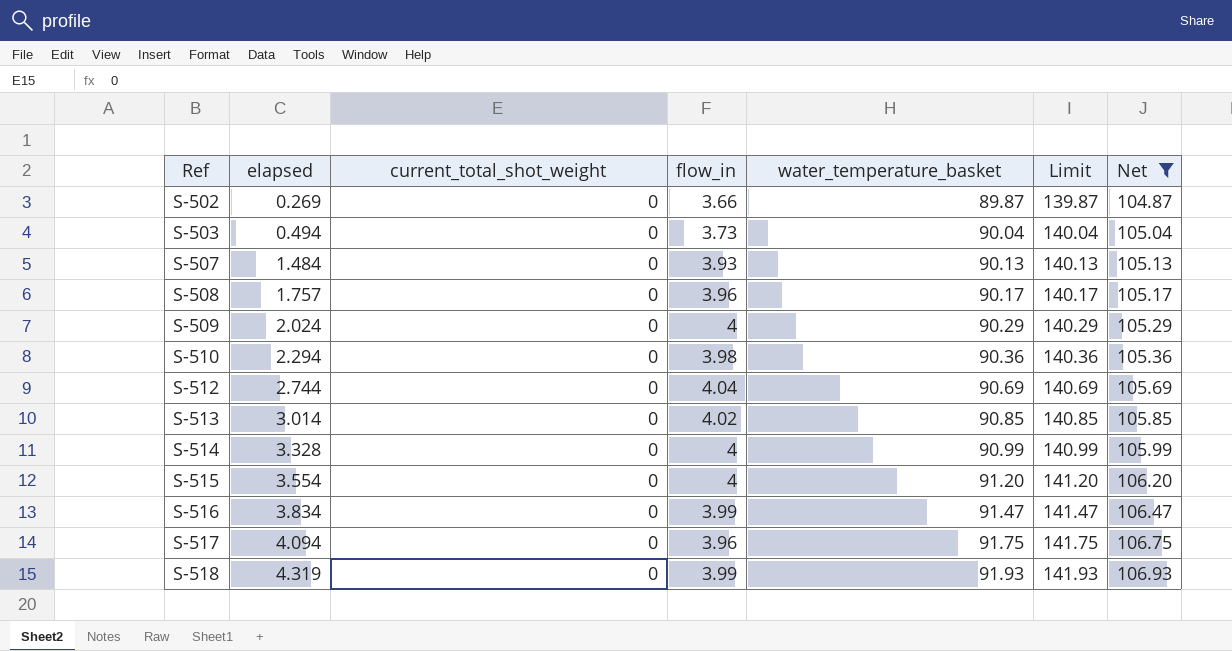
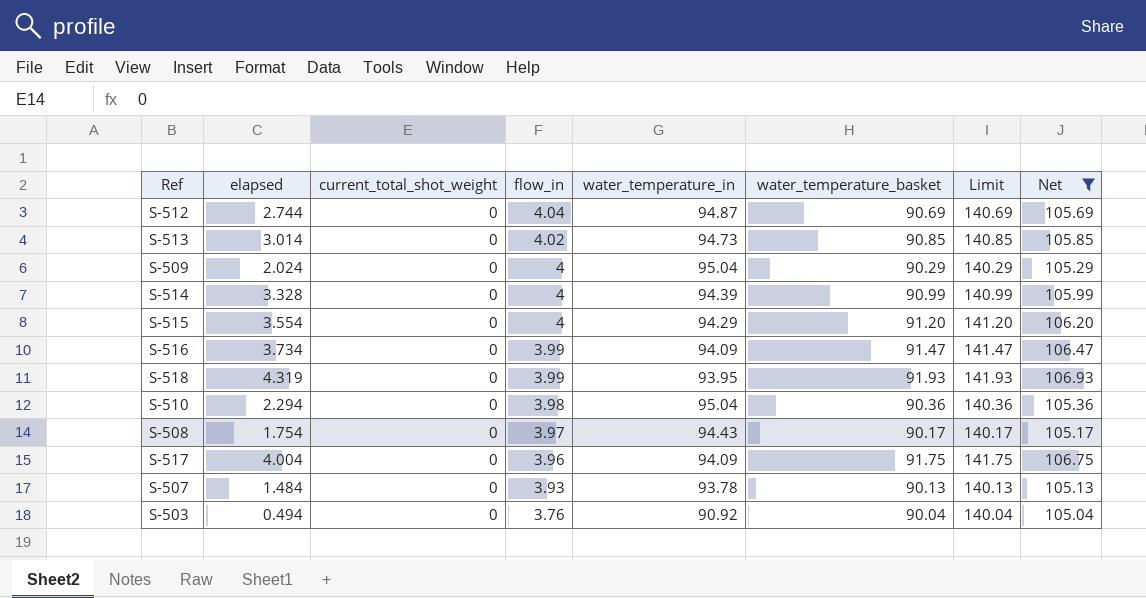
row order: Ref ascending -> flow_in descending
column water_temperature_in | position: none -> 5
row S-502: 0.269 | 0 | 3.66 | 89.87 | 139.87 | 104.87 -> none
S-516 | elapsed: 3.834 -> 3.734
S-508 | elapsed: 1.757 -> 1.754
S-508 | flow_in: 3.96 -> 3.97
S-517 | elapsed: 4.094 -> 4.004
S-503 | flow_in: 3.73 -> 3.76

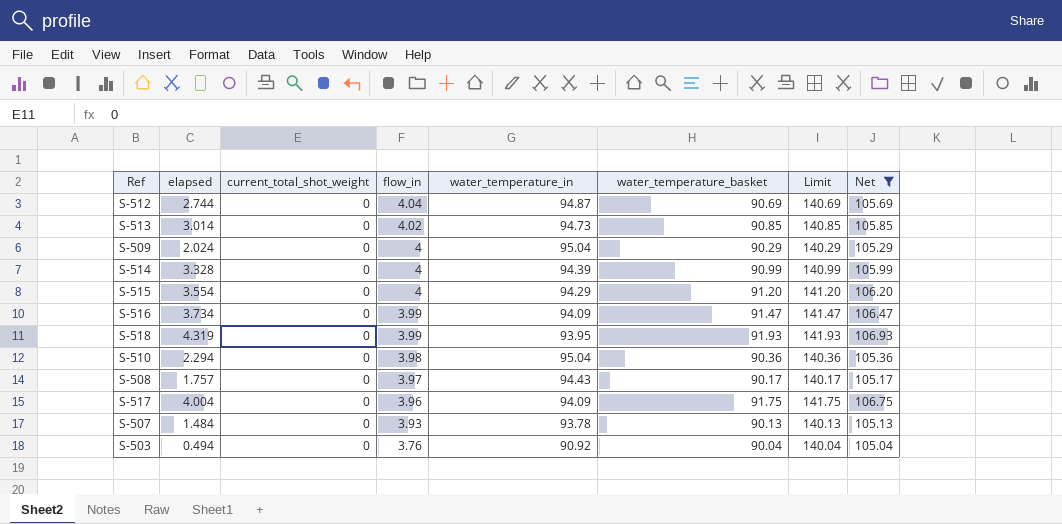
S-508 | elapsed: 1.754 -> 1.757

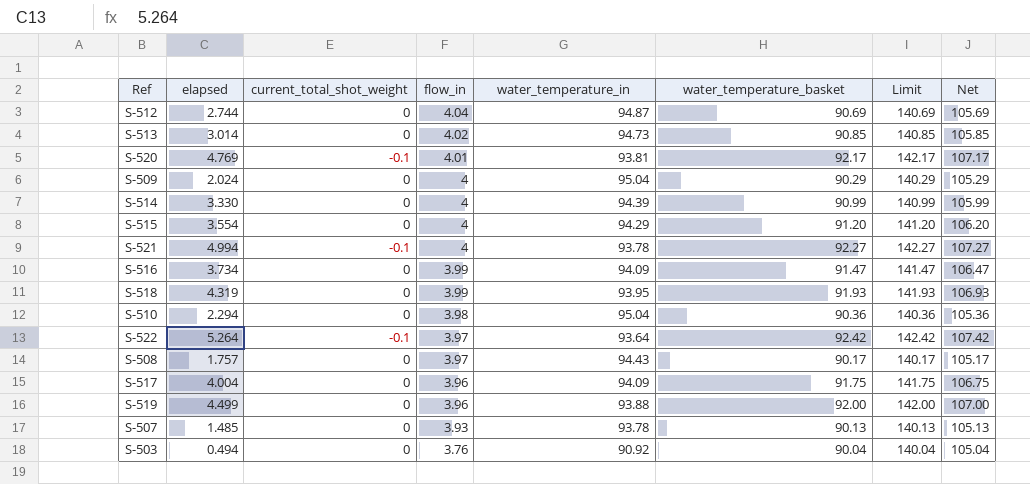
filter: Net <= 106.93 -> none
S-514 | elapsed: 3.328 -> 3.330
S-507 | elapsed: 1.484 -> 1.485

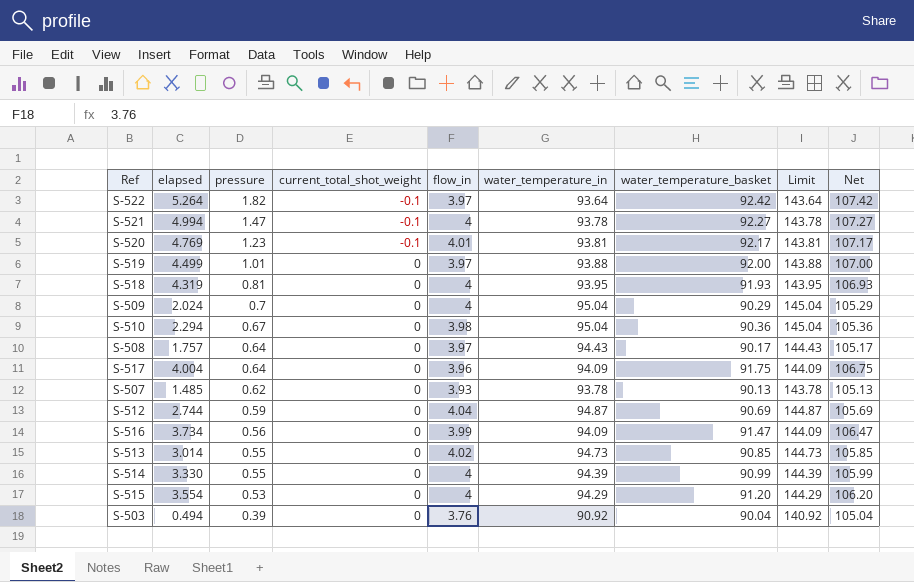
row order: flow_in descending -> pressure descending
column pressure | position: none -> 3
column Limit | formula: [water_temperature_basket] + 50 -> [water_temperature_in] + 50
S-519 | flow_in: 3.96 -> 3.97
S-518 | flow_in: 3.99 -> 4

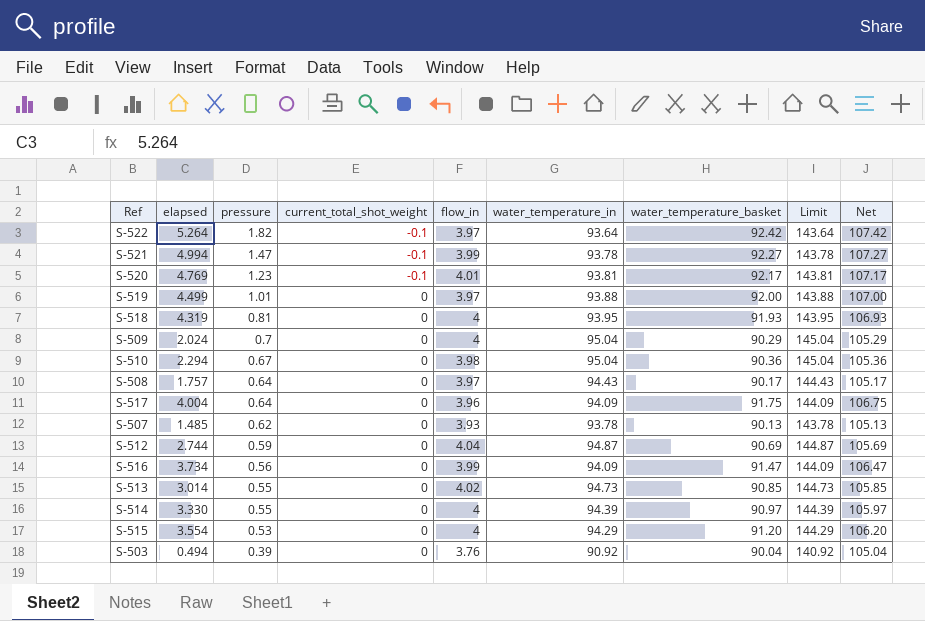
S-521 | flow_in: 4 -> 3.99
S-514 | water_temperature_basket: 90.99 -> 90.97
S-514 | Net: 105.99 -> 105.97

